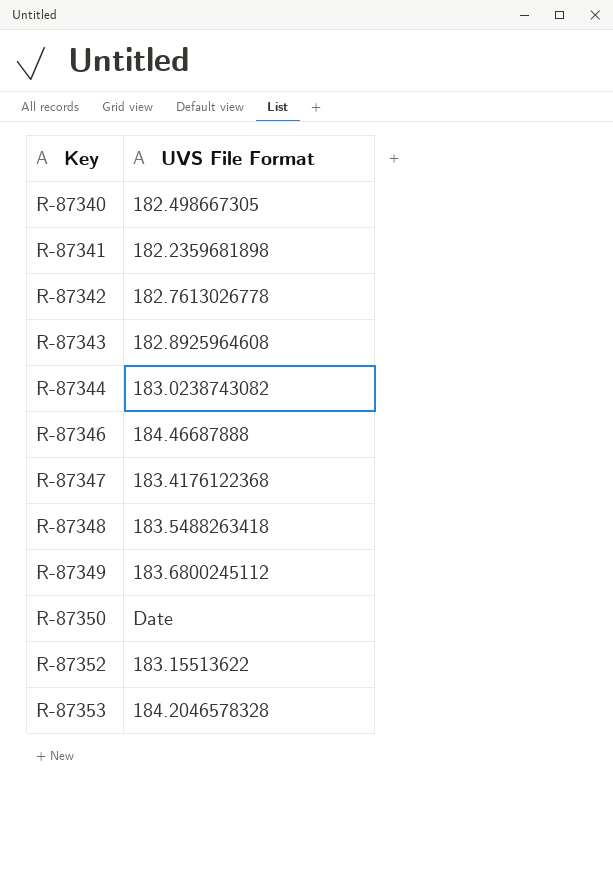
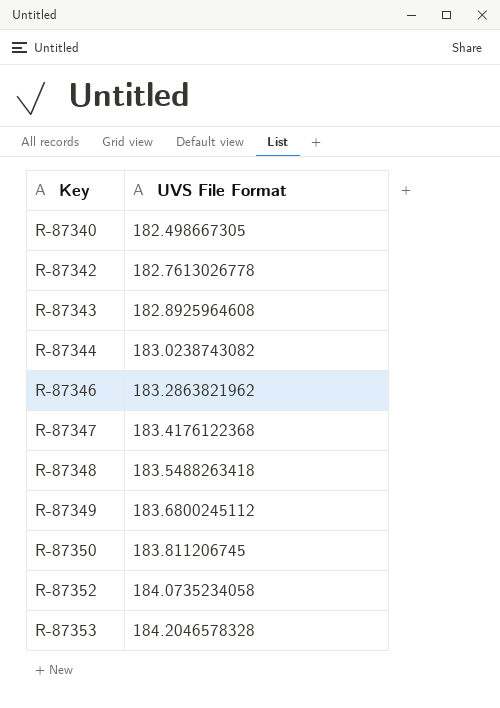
row R-87341: 182.2359681898 -> none
R-87346 | UVS File Format: 184.46687888 -> 183.2863821962
R-87350 | UVS File Format: Date -> 183.811206745
R-87352 | UVS File Format: 183.15513622 -> 184.0735234058

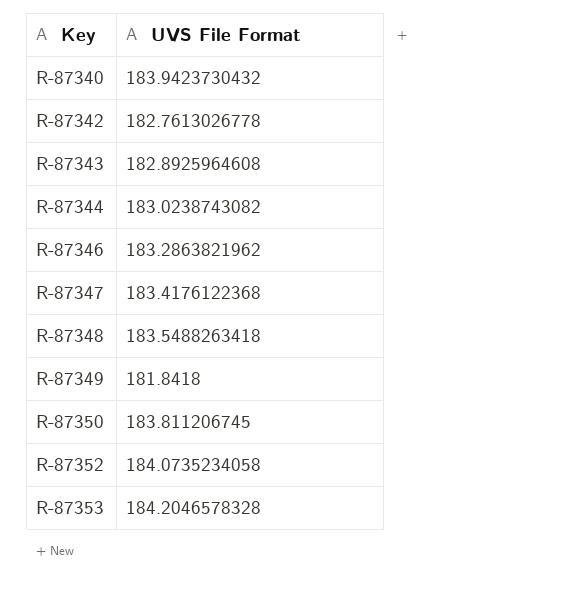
R-87340 | UVS File Format: 182.498667305 -> 183.9423730432
R-87349 | UVS File Format: 183.6800245112 -> 181.8418

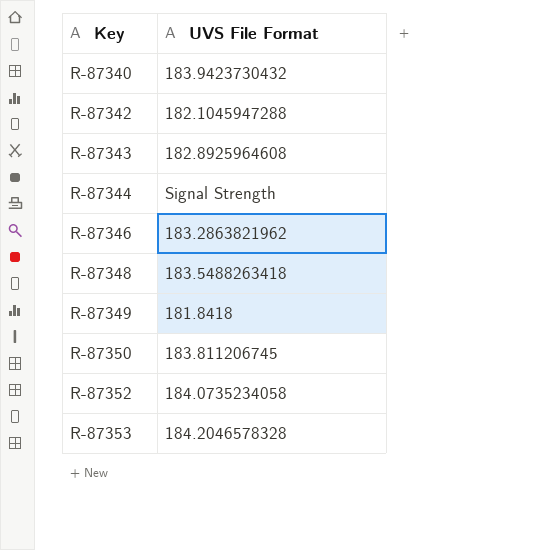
row R-87347: 183.4176122368 -> none
R-87342 | UVS File Format: 182.7613026778 -> 182.1045947288
R-87344 | UVS File Format: 183.0238743082 -> Signal Strength

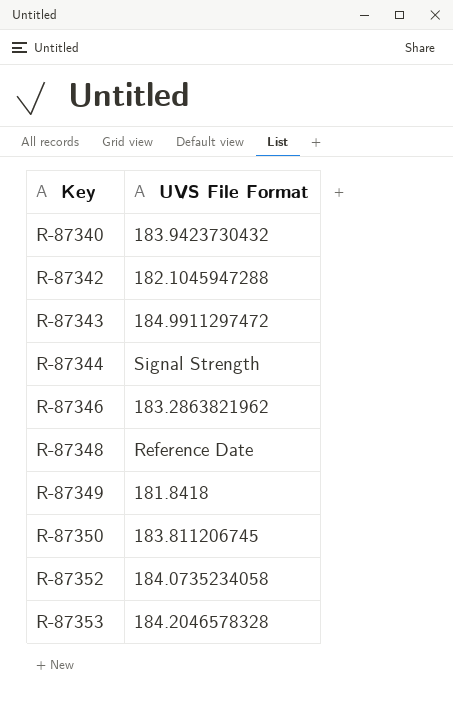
R-87343 | UVS File Format: 182.8925964608 -> 184.9911297472
R-87348 | UVS File Format: 183.5488263418 -> Reference Date

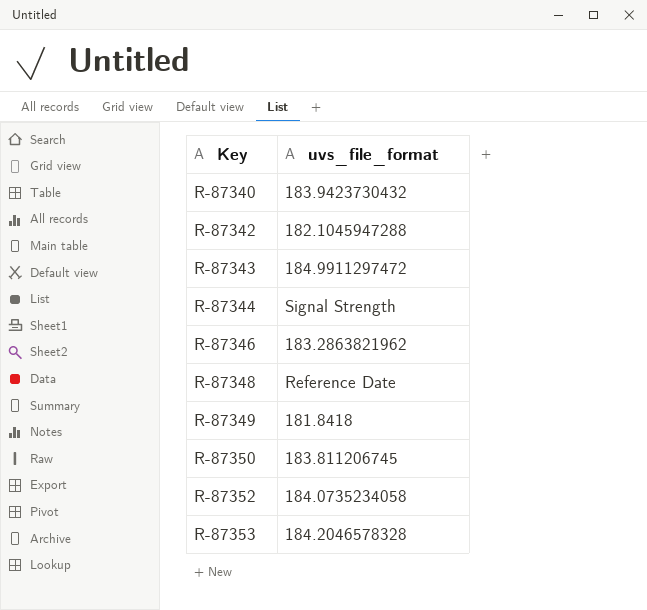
column name: UVS File Format -> uvs_file_format

